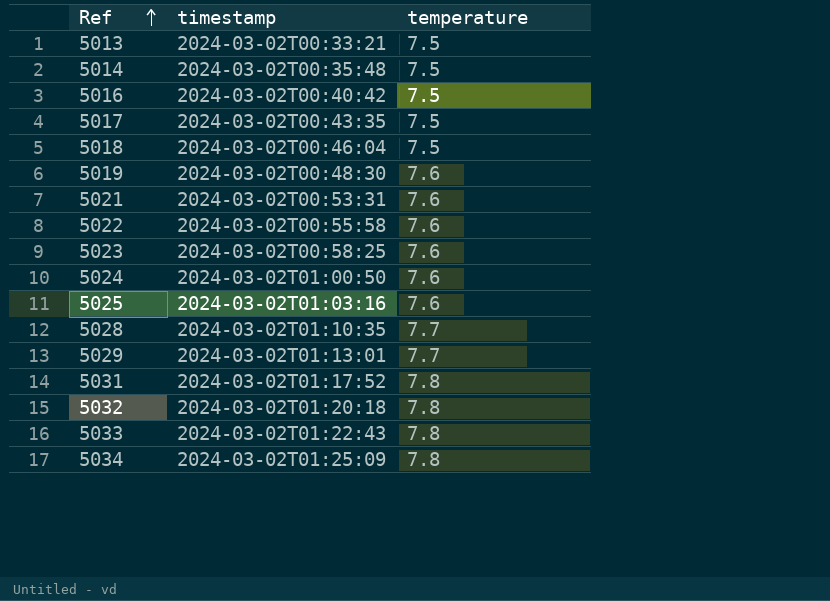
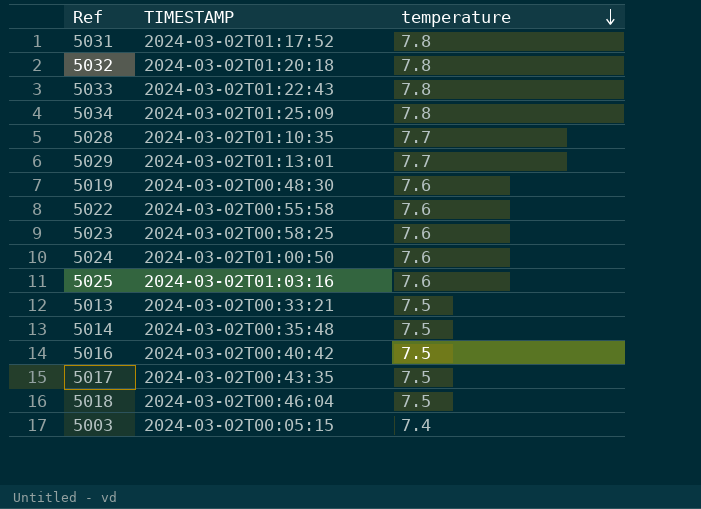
row order: Ref ascending -> temperature descending
column name: timestamp -> TIMESTAMP
row 5021: 2024-03-02T00:53:31 | 7.6 -> none
row 5003: none -> 2024-03-02T00:05:15 | 7.4

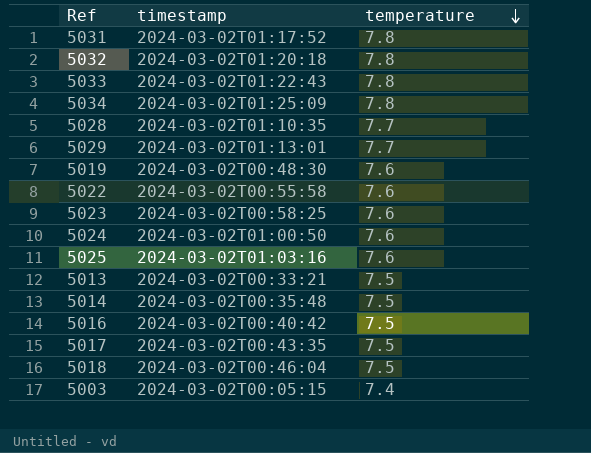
column name: TIMESTAMP -> timestamp

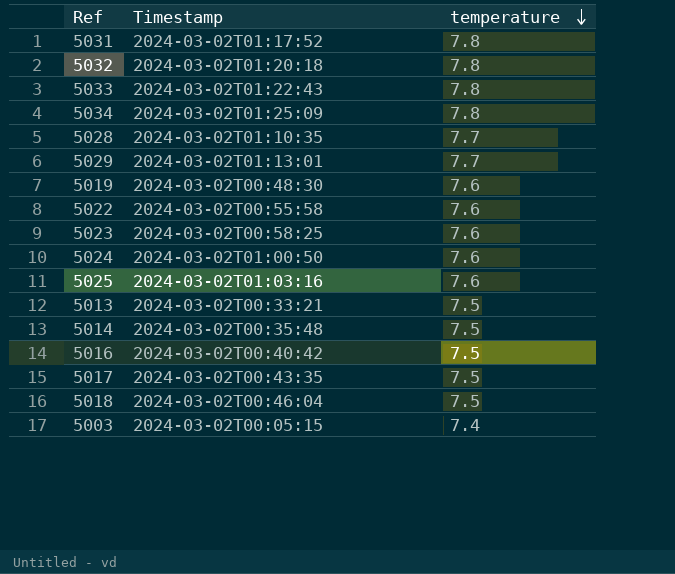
column name: timestamp -> Timestamp

